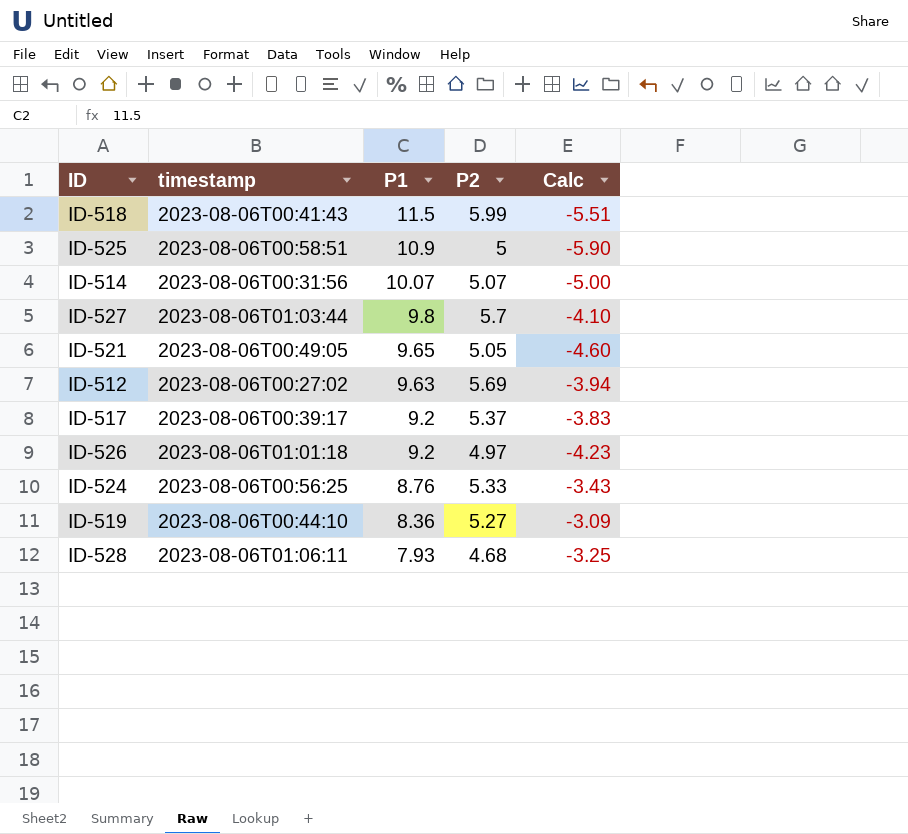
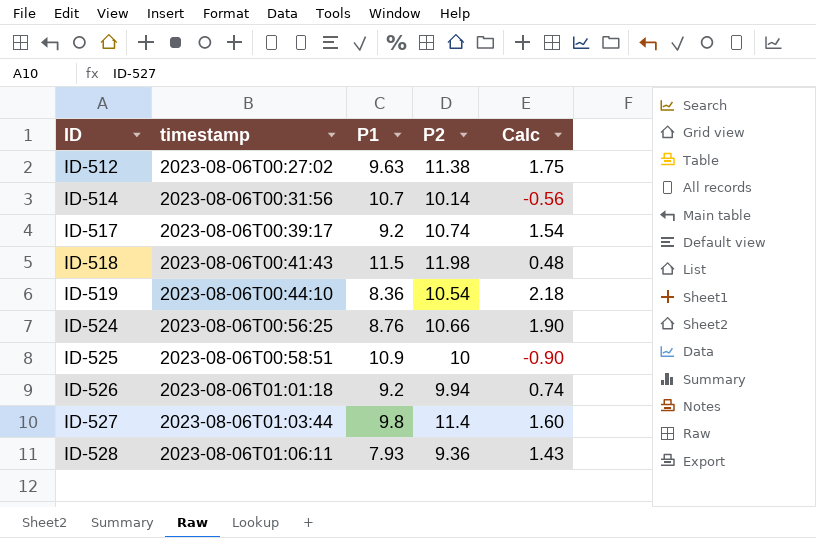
row order: P1 descending -> ID ascending
row ID-521: 2023-08-06T00:49:05 | 9.65 | 5.05 | -4.60 -> none
ID-512 | P2: 5.69 -> 11.38
ID-512 | Calc: -3.94 -> 1.75
ID-514 | P1: 10.07 -> 10.7
ID-514 | P2: 5.07 -> 10.14
ID-514 | Calc: -5.00 -> -0.56
ID-517 | P2: 5.37 -> 10.74
ID-517 | Calc: -3.83 -> 1.54
ID-518 | P2: 5.99 -> 11.98
ID-518 | Calc: -5.51 -> 0.48
ID-519 | P2: 5.27 -> 10.54
ID-519 | Calc: -3.09 -> 2.18
ID-524 | P2: 5.33 -> 10.66
ID-524 | Calc: -3.43 -> 1.90
ID-525 | P2: 5 -> 10
ID-525 | Calc: -5.90 -> -0.90
ID-526 | P2: 4.97 -> 9.94
ID-526 | Calc: -4.23 -> 0.74
ID-527 | P2: 5.7 -> 11.4
ID-527 | Calc: -4.10 -> 1.60
ID-528 | P2: 4.68 -> 9.36
ID-528 | Calc: -3.25 -> 1.43

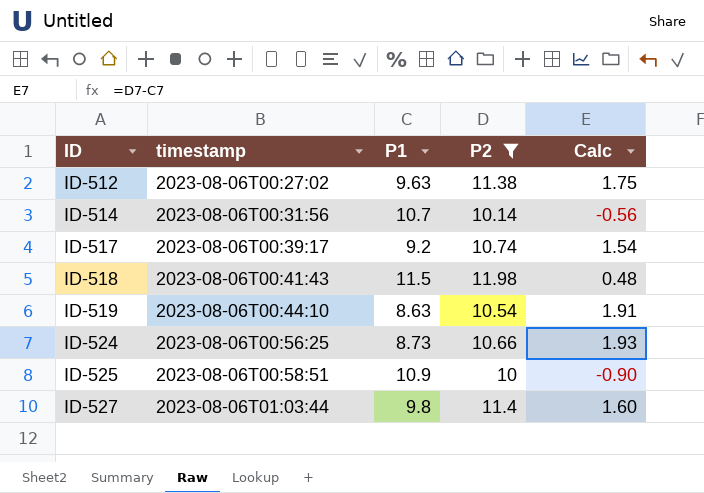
filter: none -> P2 >= 10
ID-519 | P1: 8.36 -> 8.63
ID-519 | Calc: 2.18 -> 1.91
ID-524 | P1: 8.76 -> 8.73
ID-524 | Calc: 1.90 -> 1.93

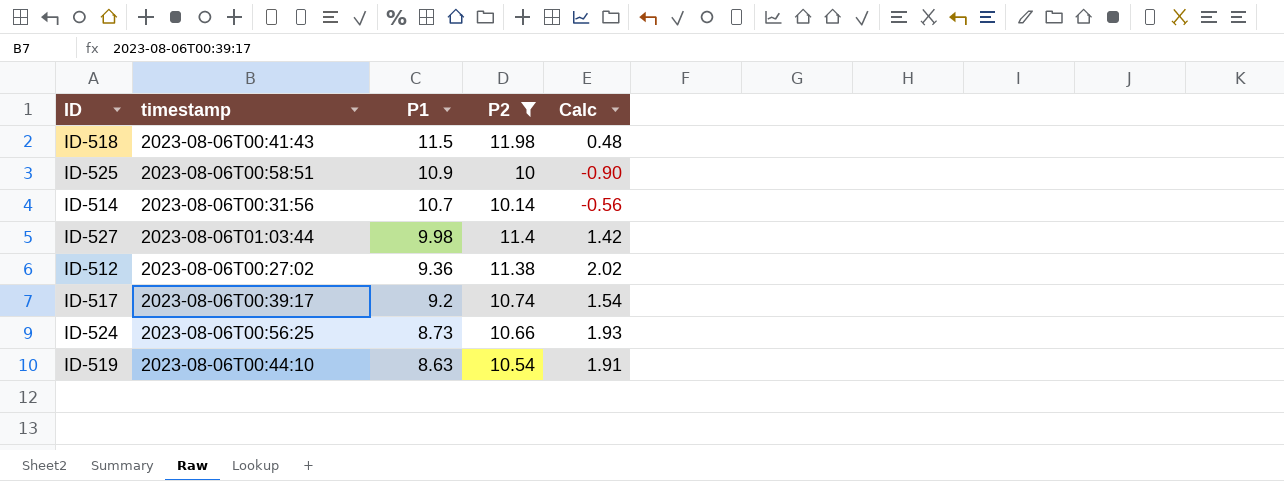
row order: ID ascending -> P1 descending
ID-527 | P1: 9.8 -> 9.98
ID-527 | Calc: 1.60 -> 1.42
ID-512 | P1: 9.63 -> 9.36
ID-512 | Calc: 1.75 -> 2.02

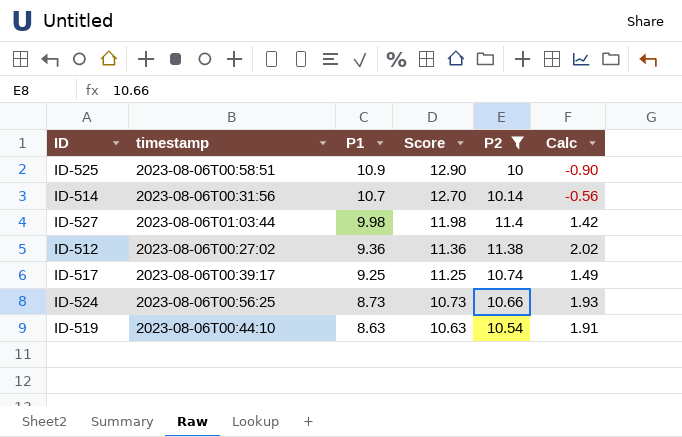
column Score | formula: none -> [P1] + 2
row ID-518: 2023-08-06T00:41:43 | 11.5 | 11.98 | 0.48 -> none
ID-517 | P1: 9.2 -> 9.25
ID-517 | Calc: 1.54 -> 1.49

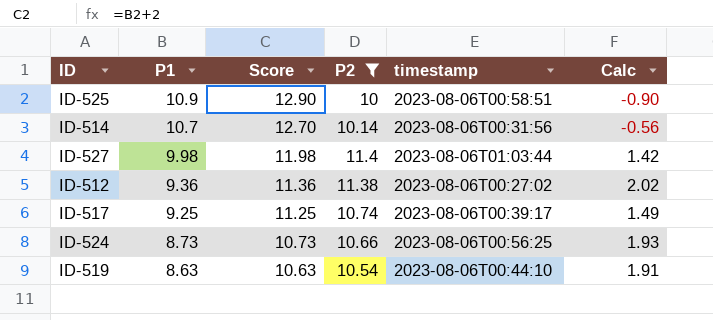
column timestamp | position: 2 -> 5

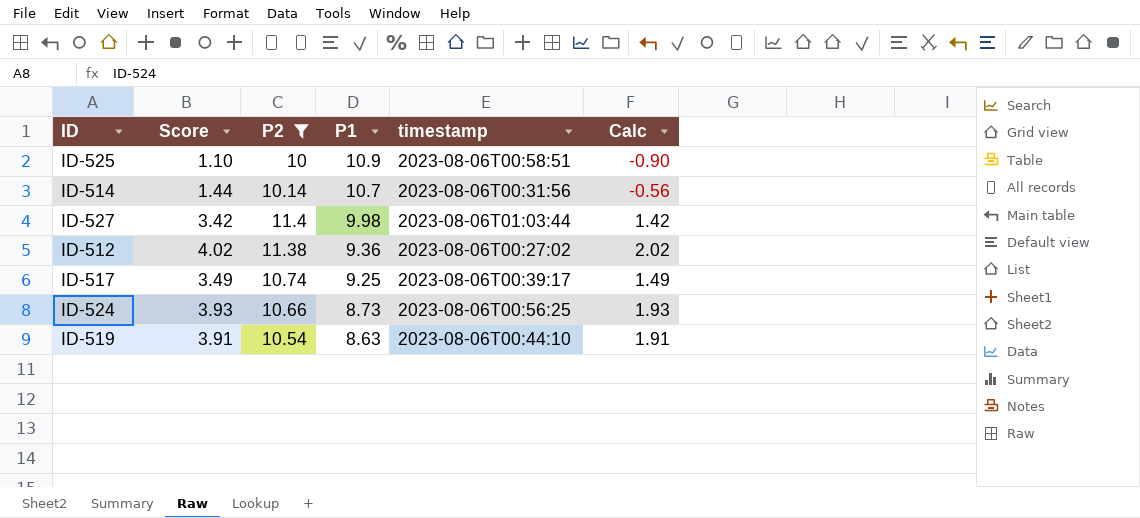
column Score | formula: [P1] + 2 -> [Calc] + 2
column P1 | position: 2 -> 4

